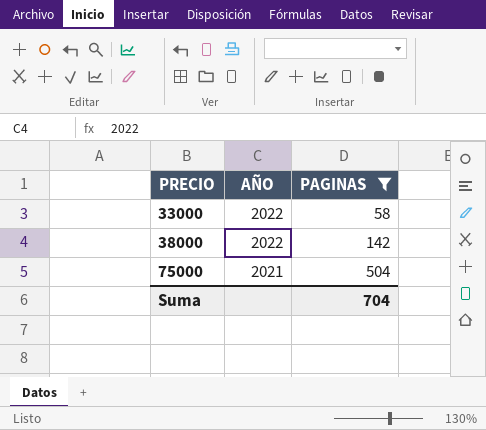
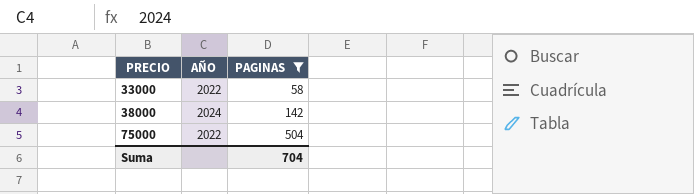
38000 | AÑO: 2022 -> 2024
75000 | AÑO: 2021 -> 2022

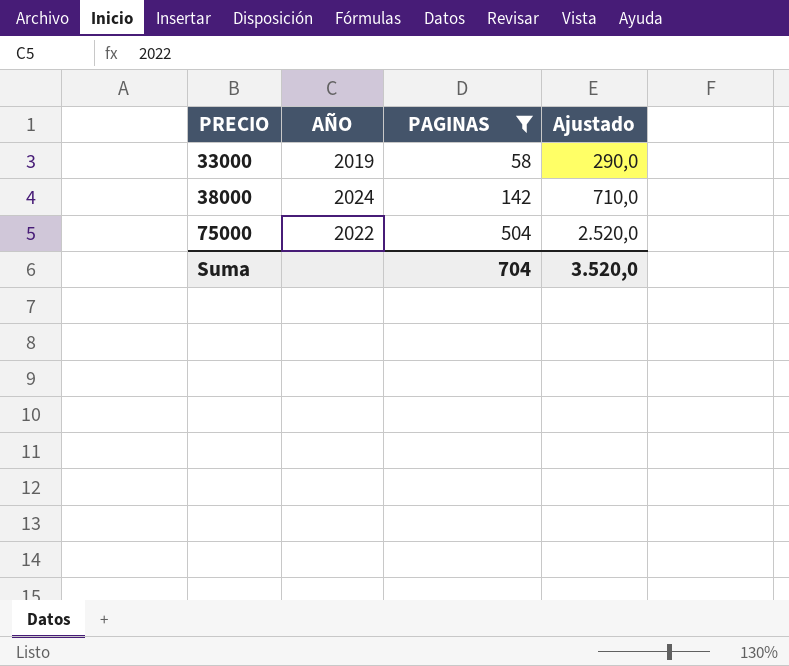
column Ajustado | formula: none -> [PAGINAS] * 5
33000 | AÑO: 2022 -> 2019

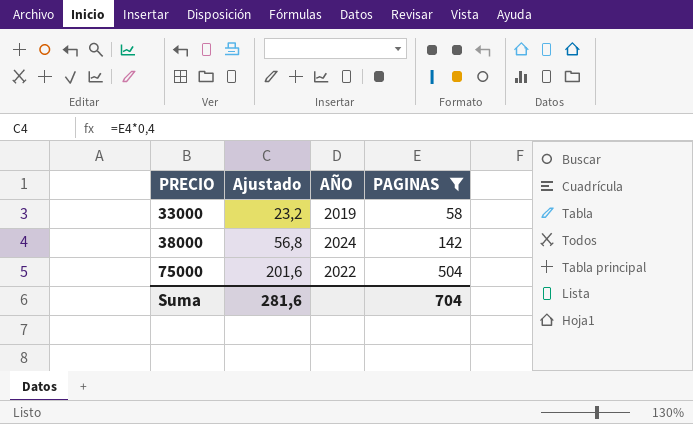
column Ajustado | formula: [PAGINAS] * 5 -> [PAGINAS] * 0,4
column Ajustado | position: 4 -> 2
Suma | Ajustado: 3.520,0 -> 281,6

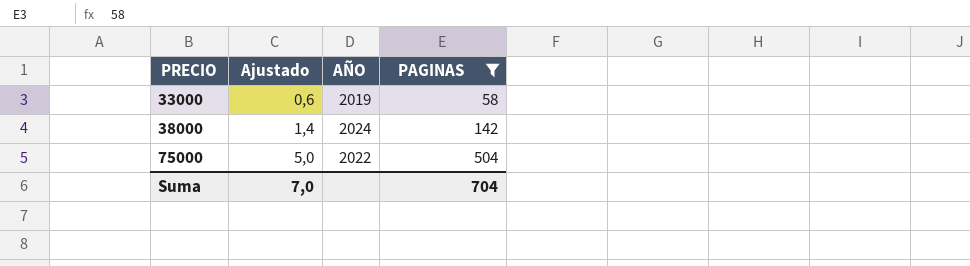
column Ajustado | formula: [PAGINAS] * 0,4 -> [PAGINAS] * 0,01
Suma | Ajustado: 281,6 -> 7,0

